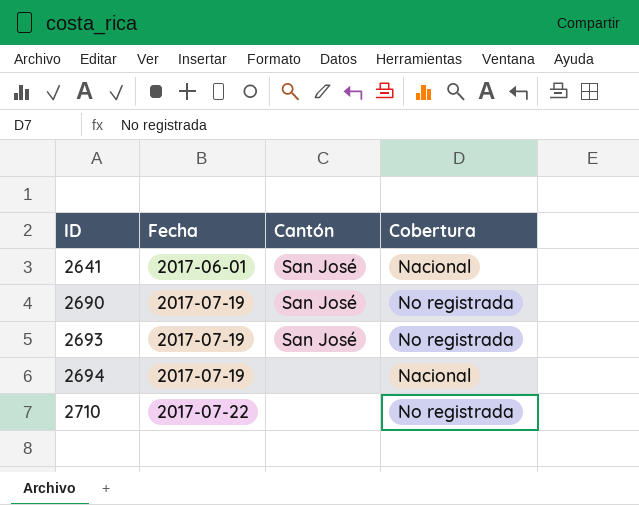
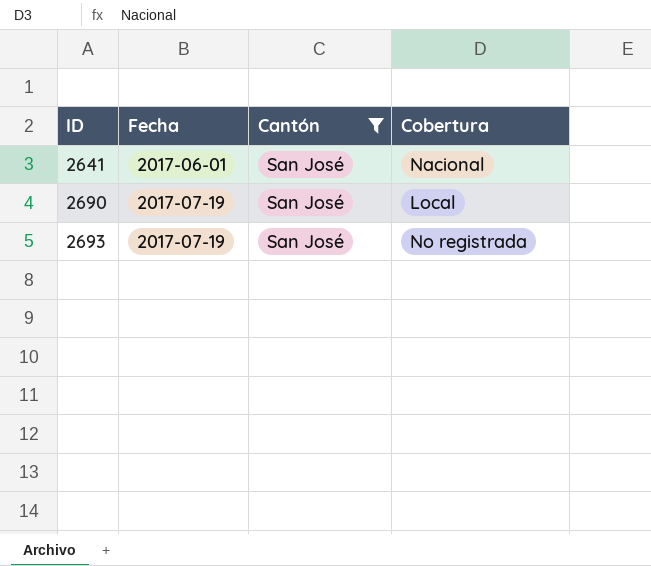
filter: none -> Cantón = San José
2690 | Cobertura: No registrada -> Local

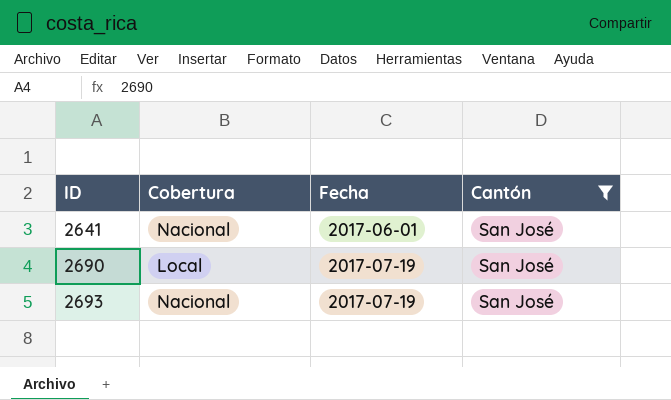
column Cobertura | position: 4 -> 2
2693 | Cobertura: No registrada -> Nacional

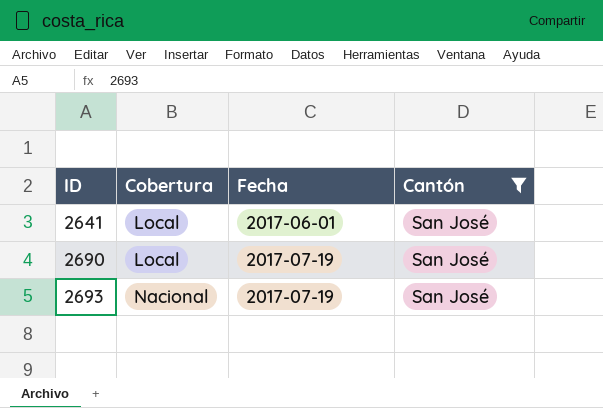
2641 | Cobertura: Nacional -> Local

